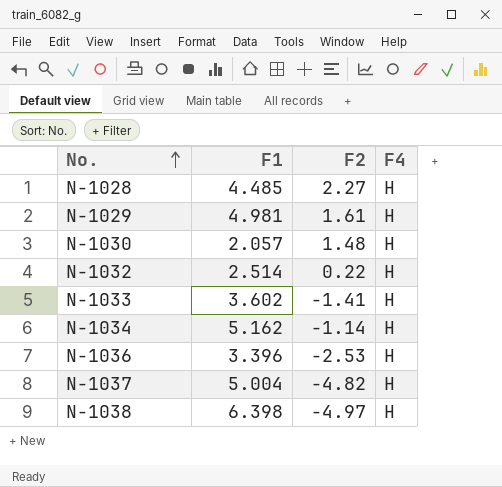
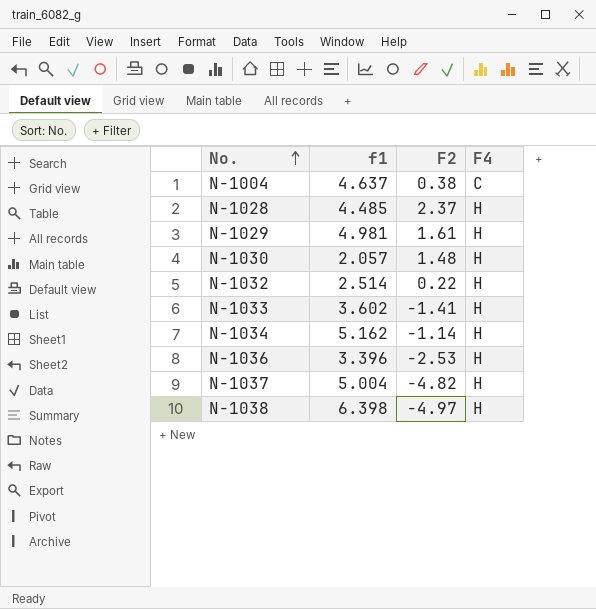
column name: F1 -> f1
row N-1004: none -> 4.637 | 0.38 | C
N-1028 | F2: 2.27 -> 2.37

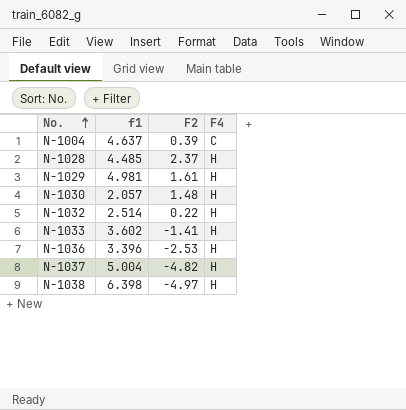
row N-1034: 5.162 | -1.14 | H -> none
N-1004 | F2: 0.38 -> 0.39

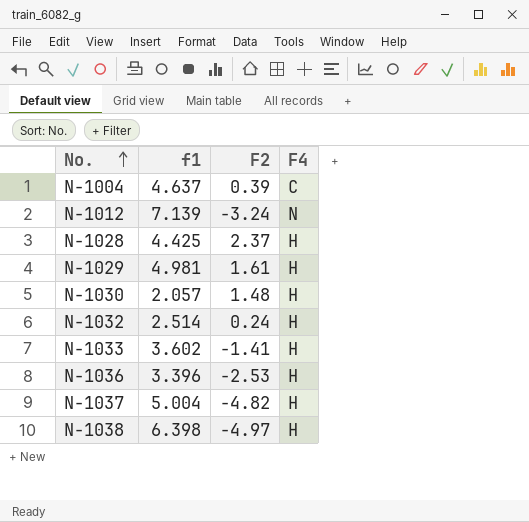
row N-1012: none -> 7.139 | -3.24 | N
N-1028 | f1: 4.485 -> 4.425
N-1032 | F2: 0.22 -> 0.24

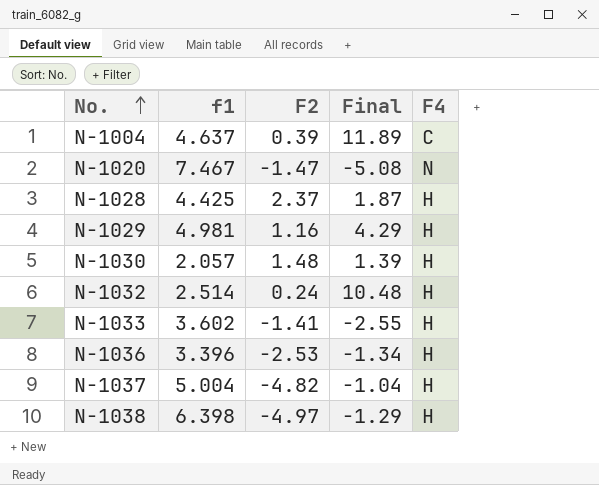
column Final | formula: none -> [f1] / [F2]
row N-1012: 7.139 | -3.24 | N -> none
row N-1020: none -> 7.467 | -1.47 | -5.08 | N
N-1029 | F2: 1.61 -> 1.16

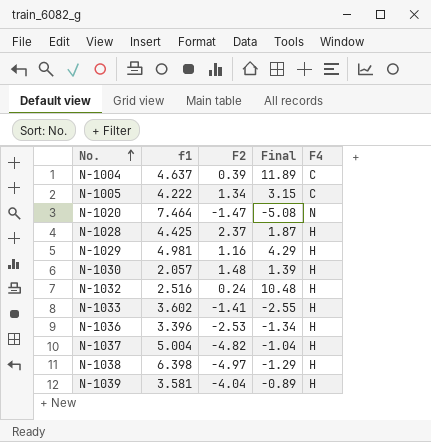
row N-1005: none -> 4.222 | 1.34 | 3.15 | C
N-1020 | f1: 7.467 -> 7.464
N-1032 | f1: 2.514 -> 2.516
row N-1039: none -> 3.581 | -4.04 | -0.89 | H

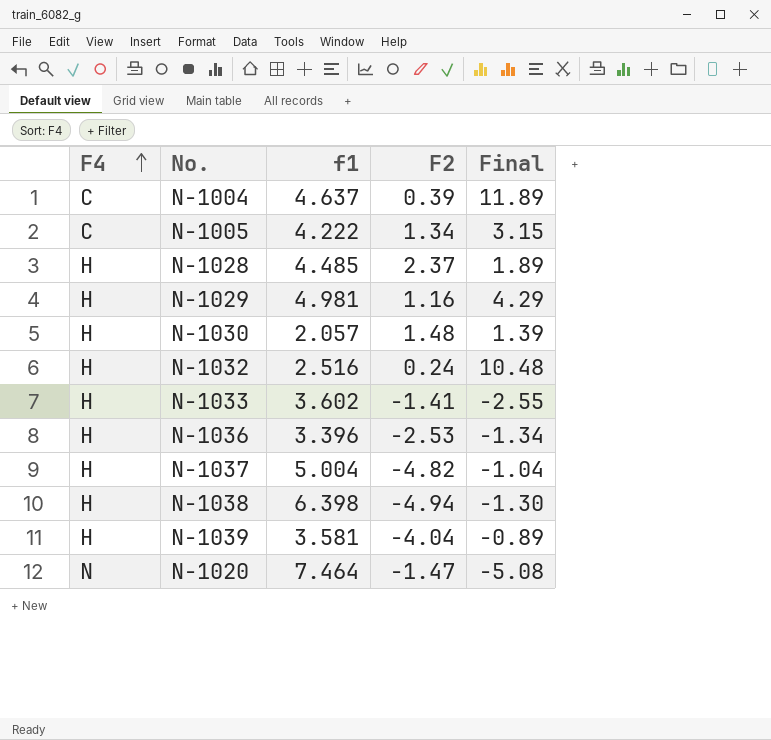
row order: No. ascending -> F4 ascending
column F4 | position: 5 -> 1
N-1028 | f1: 4.425 -> 4.485
N-1028 | Final: 1.87 -> 1.89
N-1038 | F2: -4.97 -> -4.94
N-1038 | Final: -1.29 -> -1.30

